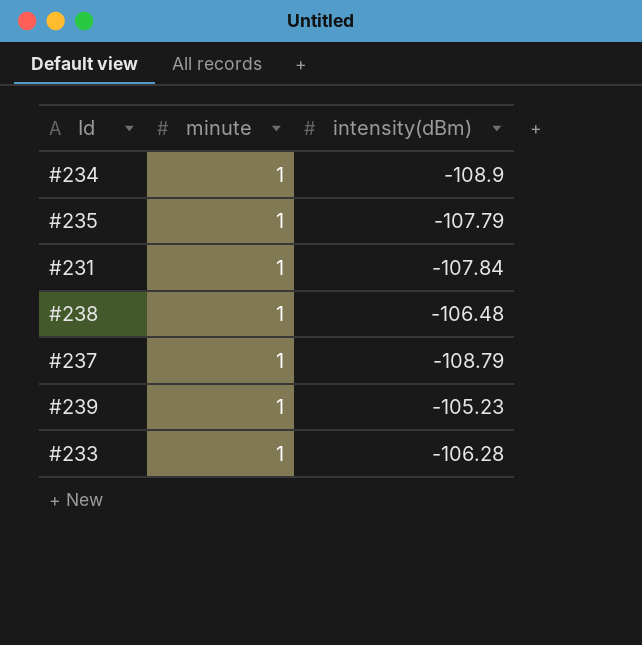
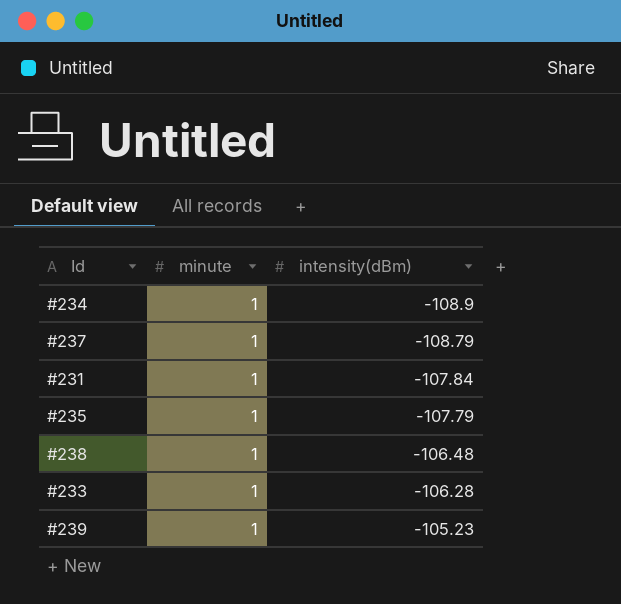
row order: none -> intensity(dBm) ascending

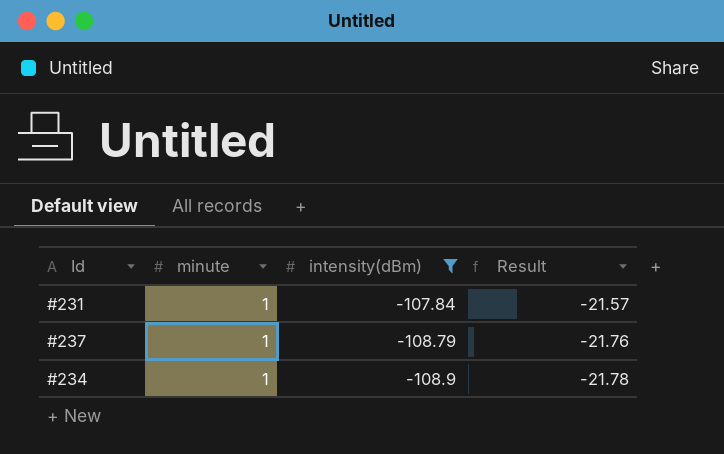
filter: none -> intensity(dBm) <= -107.84
row order: intensity(dBm) ascending -> intensity(dBm) descending
column Result | formula: none -> [intensity(dBm)] * 0.2

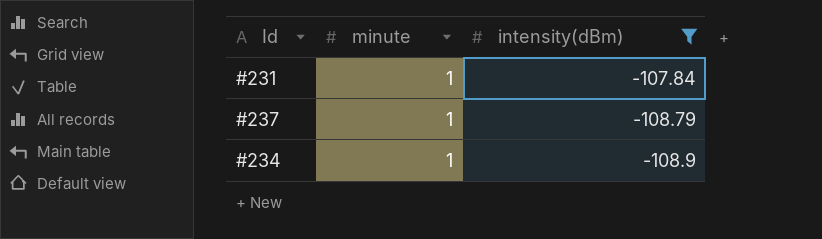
column Result | formula: [intensity(dBm)] * 0.2 -> none

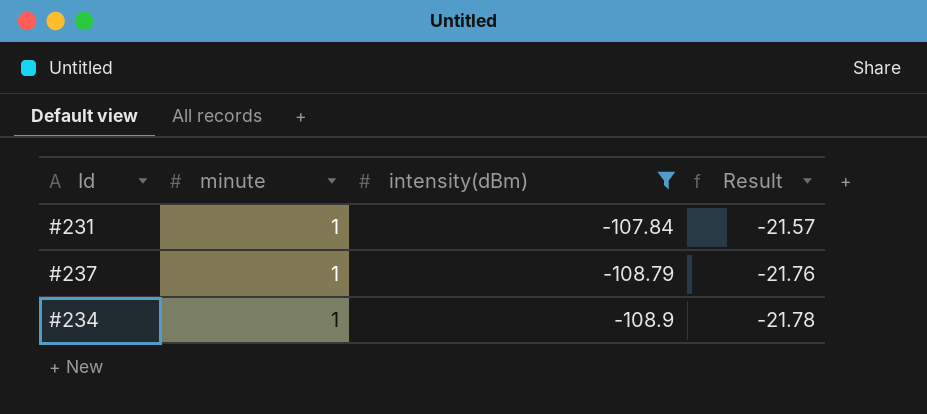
column Result | formula: none -> [intensity(dBm)] * 0.2

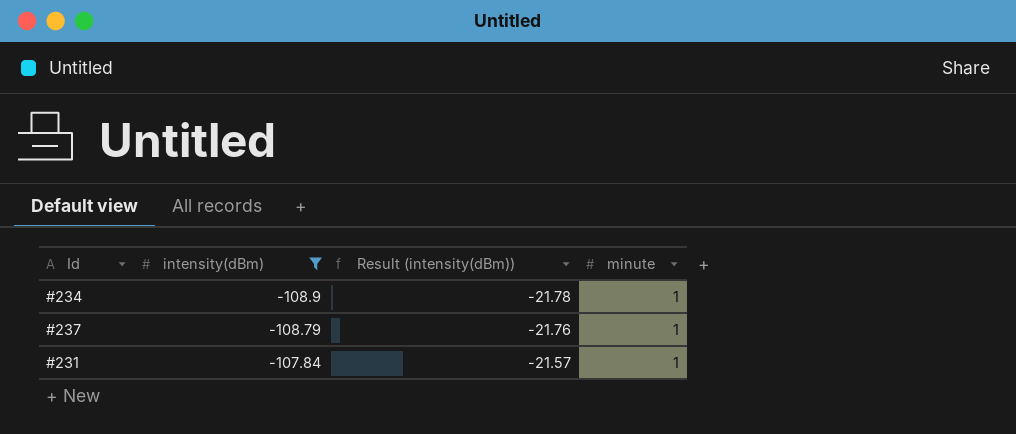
row order: intensity(dBm) descending -> intensity(dBm) ascending
column name: Result -> Result (intensity(dBm))
column minute | position: 2 -> 4

